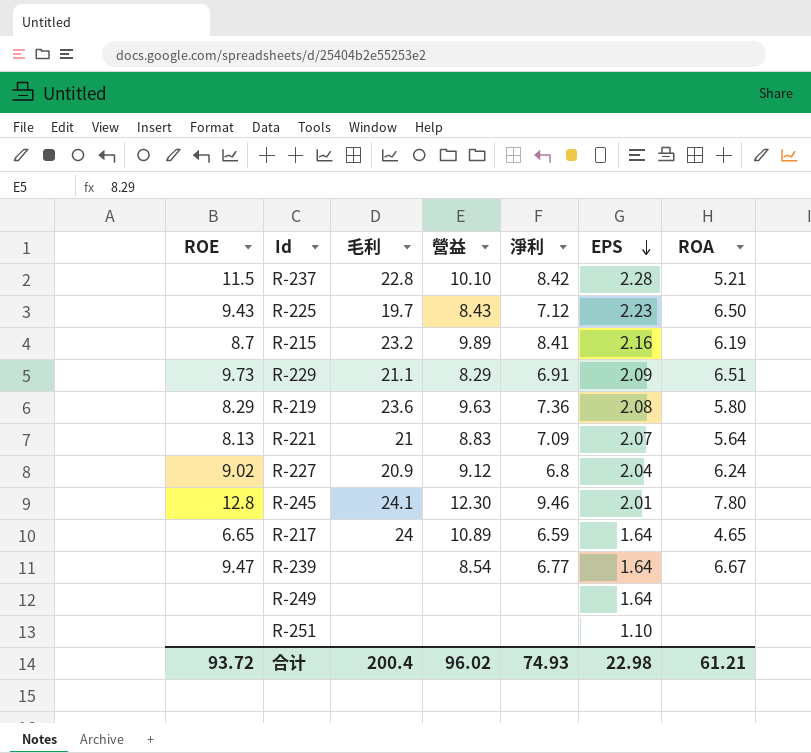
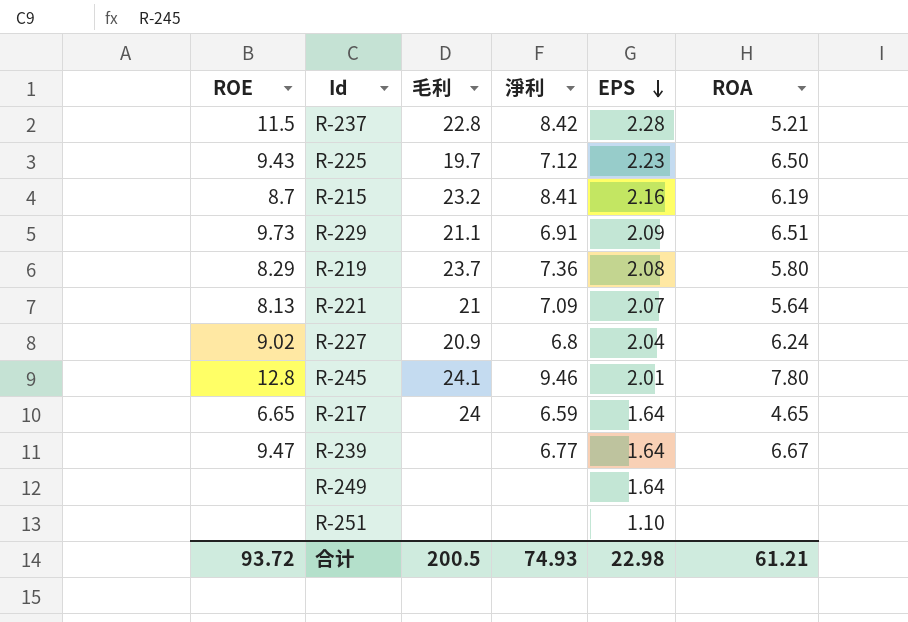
column 營益 | position: 4 -> none
R-219 | 毛利: 23.6 -> 23.7
合计 | 毛利: 200.4 -> 200.5

